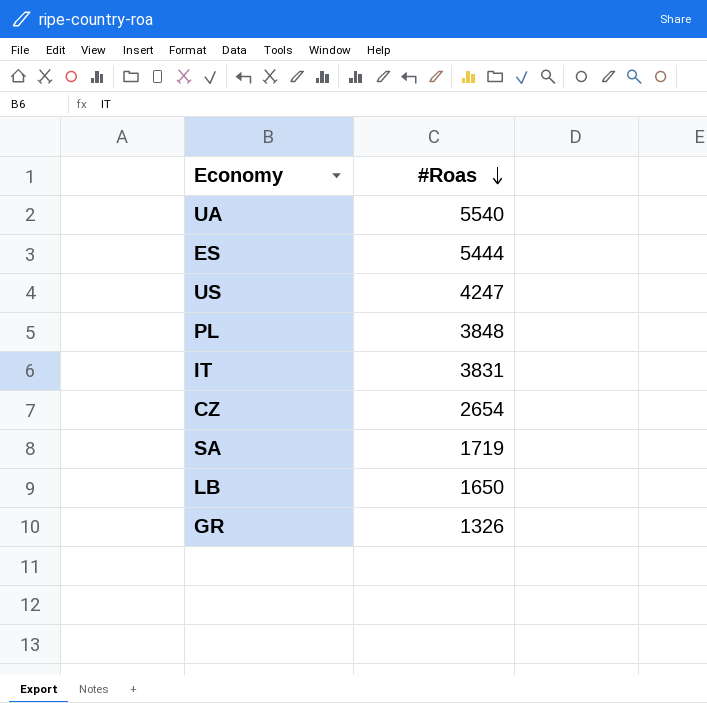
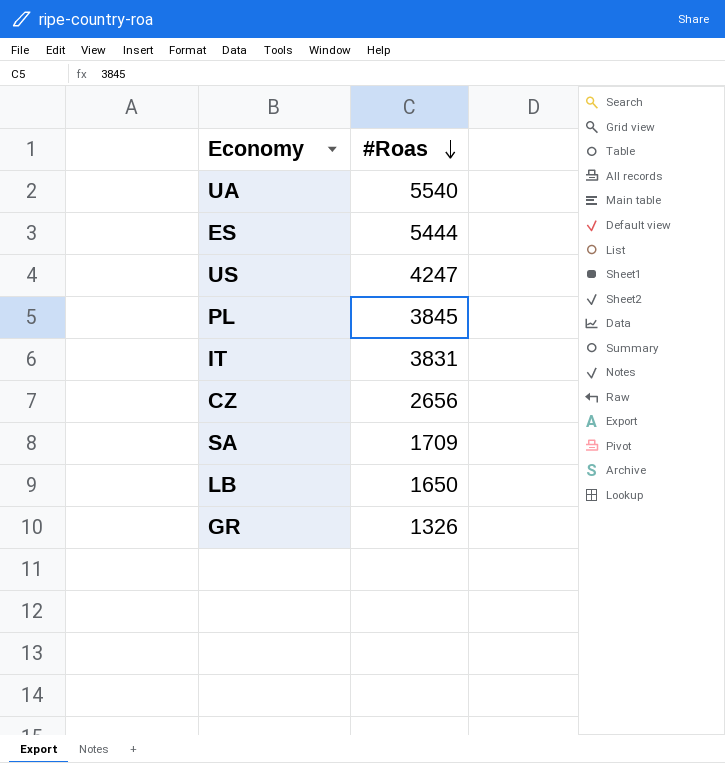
PL | #Roas: 3848 -> 3845
CZ | #Roas: 2654 -> 2656
SA | #Roas: 1719 -> 1709

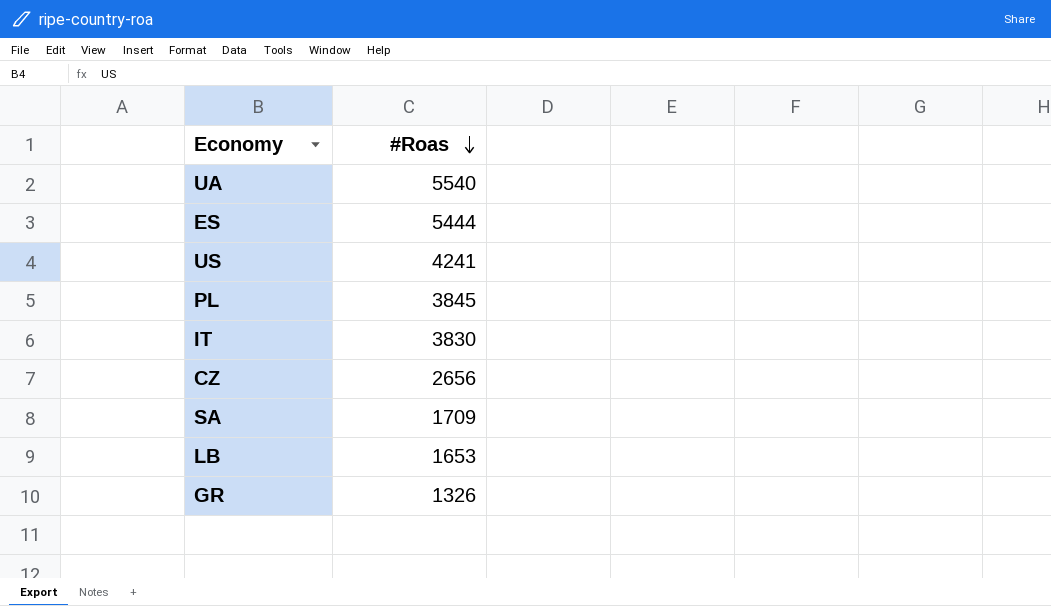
US | #Roas: 4247 -> 4241
IT | #Roas: 3831 -> 3830
LB | #Roas: 1650 -> 1653

